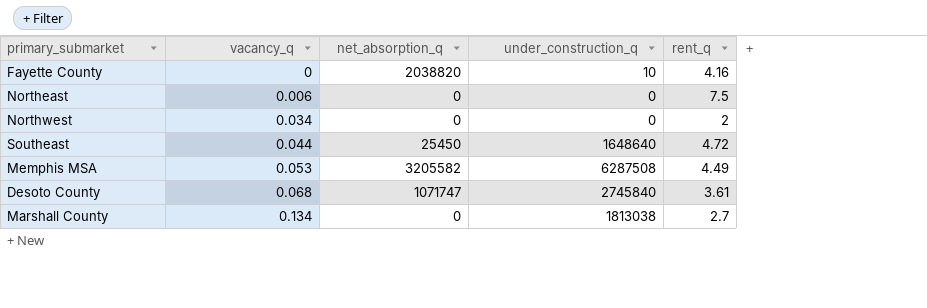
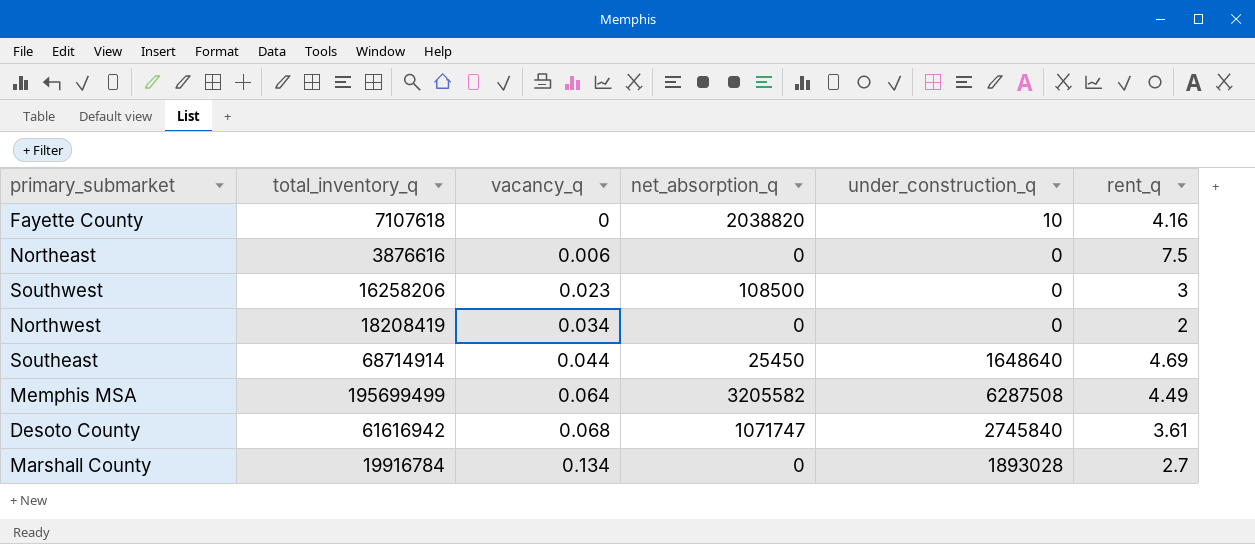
column total_inventory_q | position: none -> 2
row Southwest: none -> 16258206 | 0.023 | 108500 | 0 | 3
Southeast | rent_q: 4.72 -> 4.69
Memphis MSA | vacancy_q: 0.053 -> 0.064
Marshall County | under_construction_q: 1813038 -> 1893028

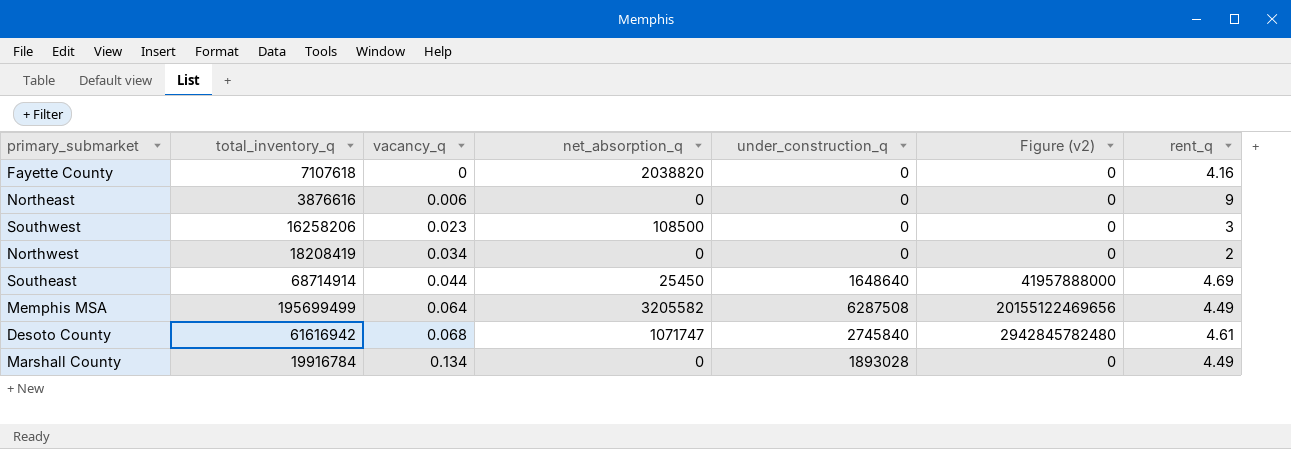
column Figure (v2) | formula: none -> [net_absorption_q] * [under_construction_q]
Fayette County | under_construction_q: 10 -> 0
Northeast | rent_q: 7.5 -> 9
Desoto County | rent_q: 3.61 -> 4.61
Marshall County | rent_q: 2.7 -> 4.49

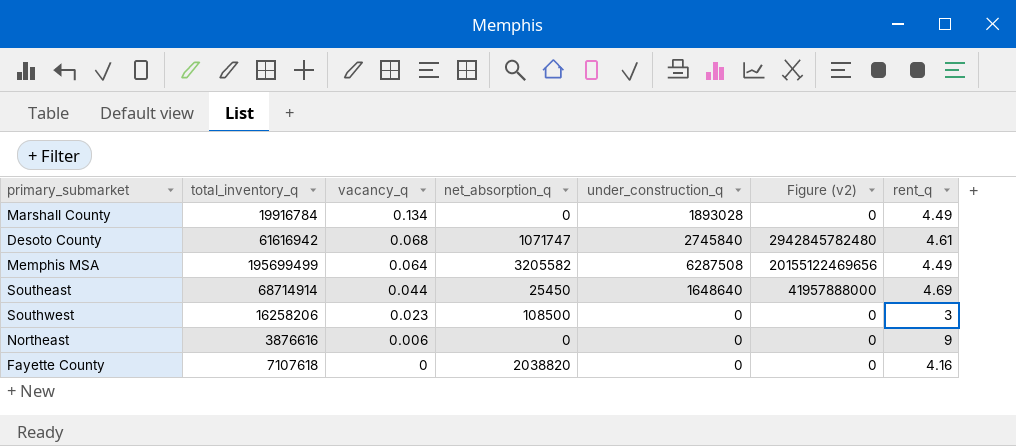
row order: vacancy_q ascending -> vacancy_q descending
row Northwest: 18208419 | 0.034 | 0 | 0 | 0 | 2 -> none

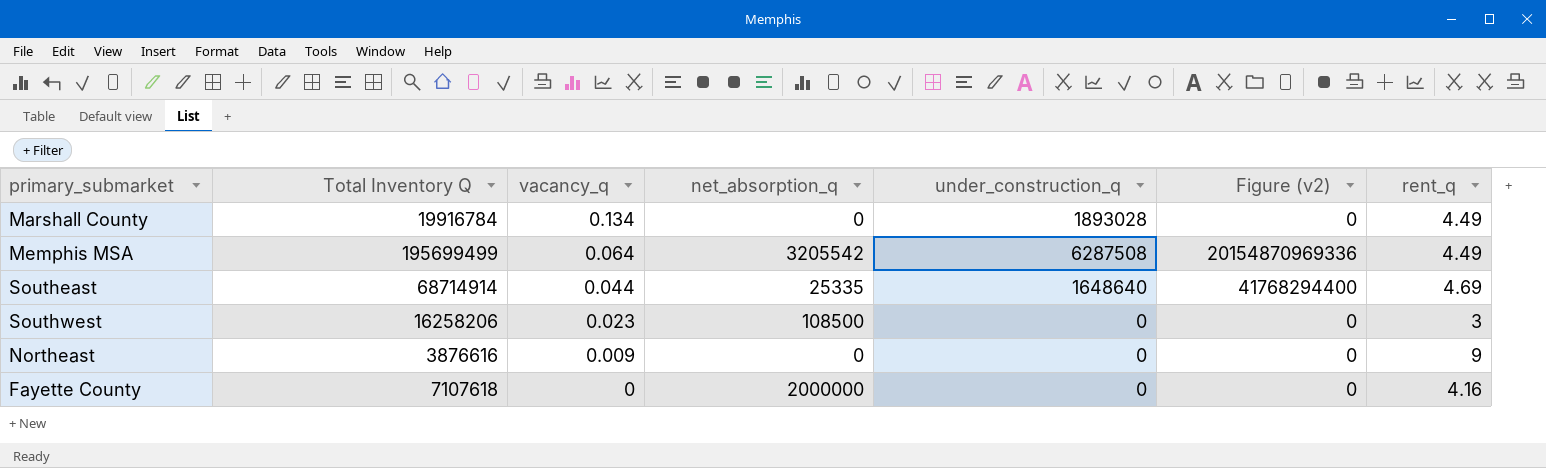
column name: total_inventory_q -> Total Inventory Q
row Desoto County: 61616942 | 0.068 | 1071747 | 2745840 | 2942845782480 | 4.61 -> none
Memphis MSA | net_absorption_q: 3205582 -> 3205542
Memphis MSA | Figure (v2): 20155122469656 -> 20154870969336
Southeast | net_absorption_q: 25450 -> 25335
Southeast | Figure (v2): 41957888000 -> 41768294400
Northeast | vacancy_q: 0.006 -> 0.009
Fayette County | net_absorption_q: 2038820 -> 2000000

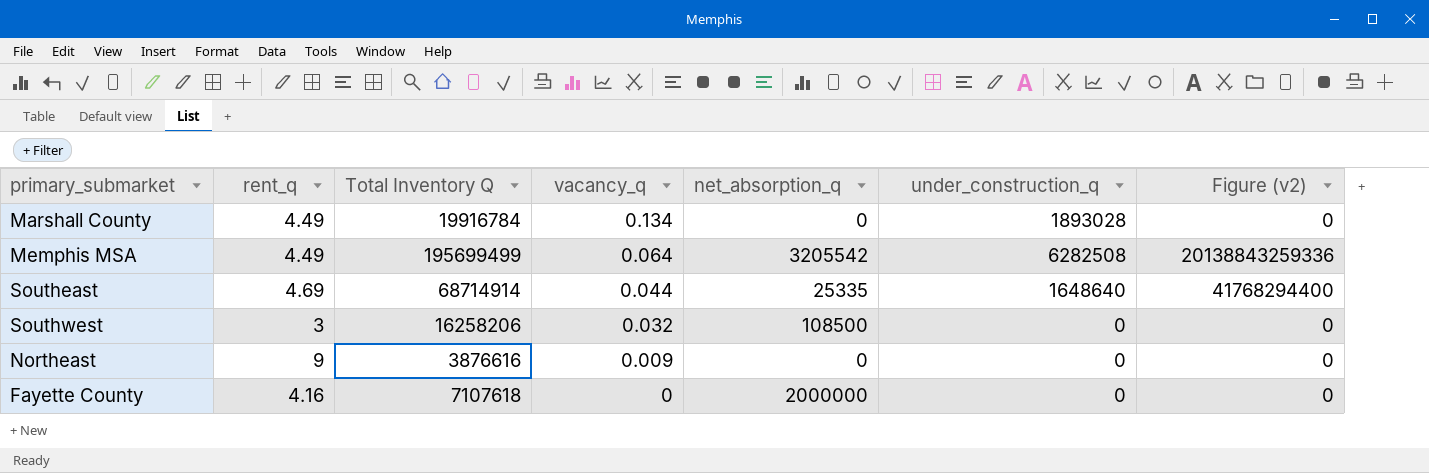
column rent_q | position: 7 -> 2
Memphis MSA | under_construction_q: 6287508 -> 6282508
Memphis MSA | Figure (v2): 20154870969336 -> 20138843259336
Southwest | vacancy_q: 0.023 -> 0.032

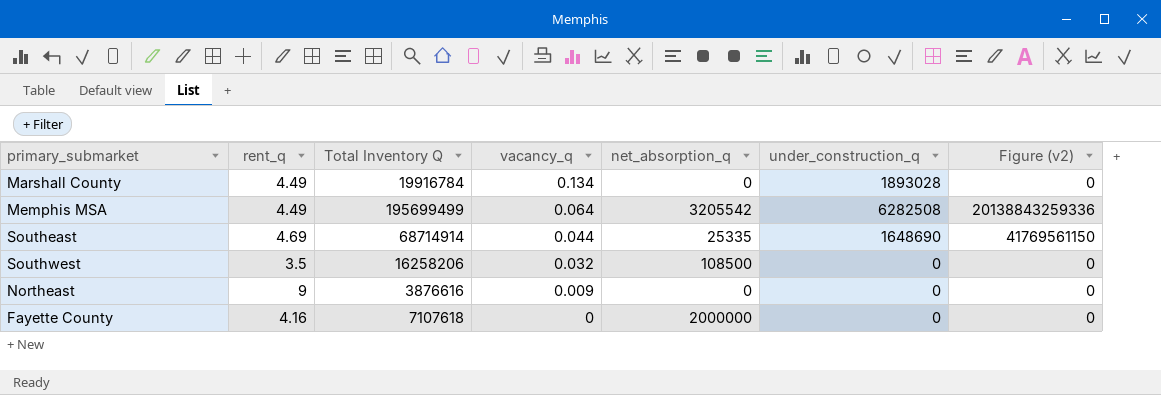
Southeast | under_construction_q: 1648640 -> 1648690
Southeast | Figure (v2): 41768294400 -> 41769561150
Southwest | rent_q: 3 -> 3.5

